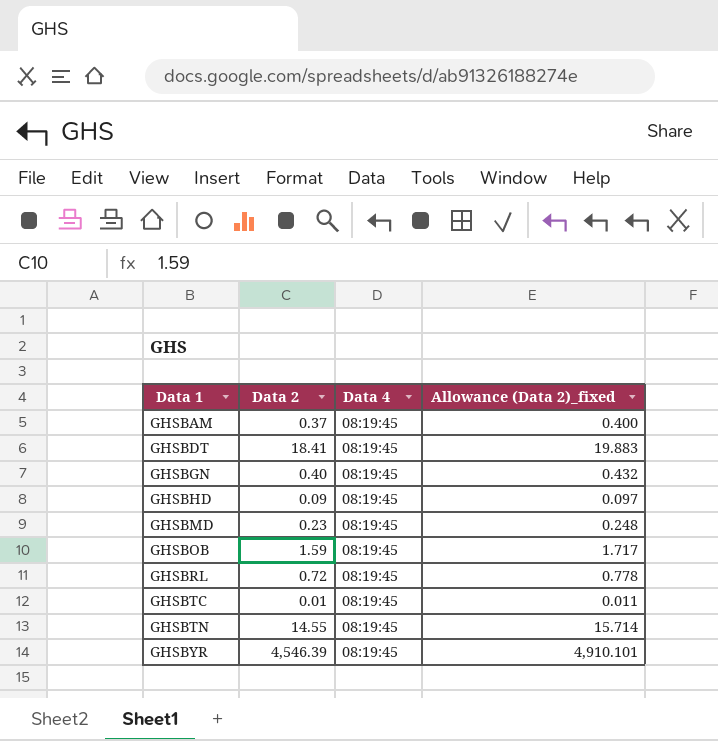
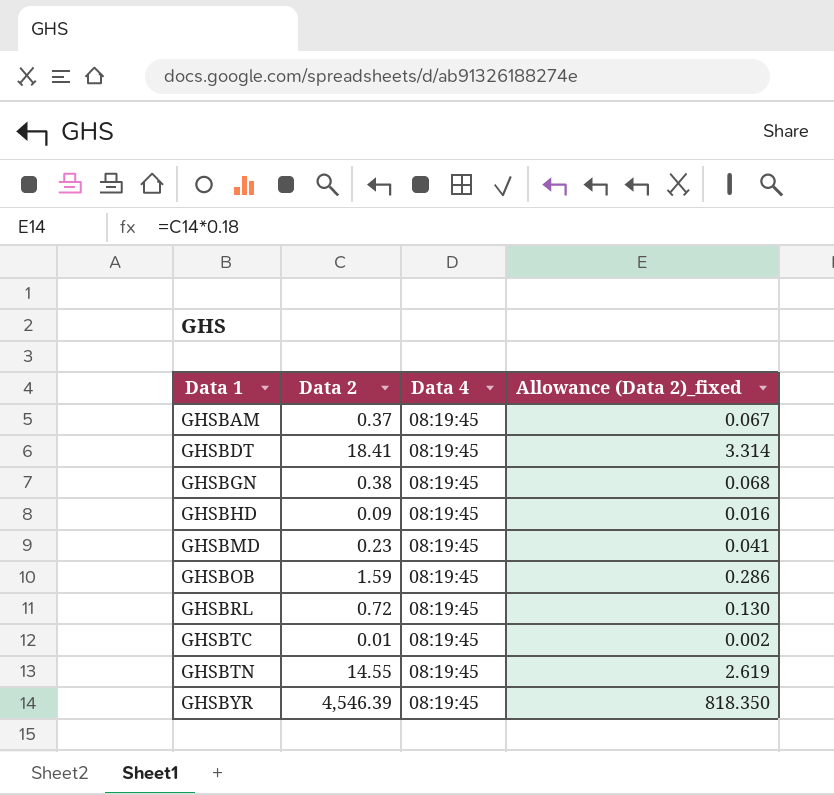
column Allowance (Data 2)_fixed | formula: [Data 2] * 1.08 -> [Data 2] * 0.18
GHSBGN | Data 2: 0.40 -> 0.38

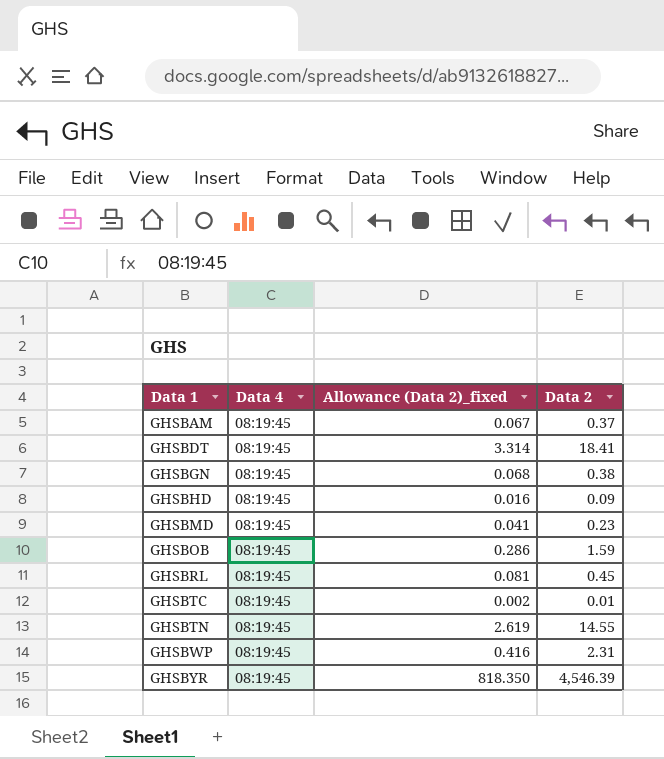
column Data 2 | position: 2 -> 4
GHSBRL | Allowance (Data 2)_fixed: 0.130 -> 0.081
GHSBRL | Data 2: 0.72 -> 0.45
row GHSBWP: none -> 08:19:45 | 0.416 | 2.31

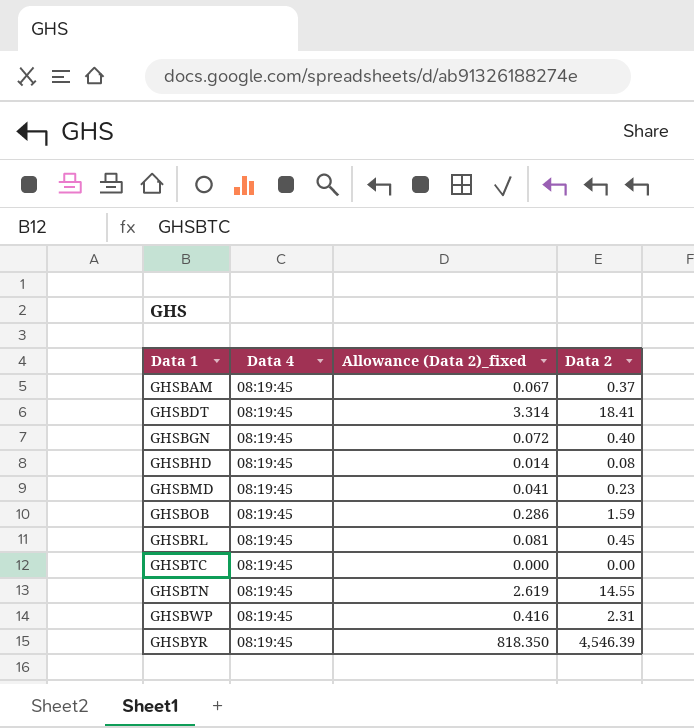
GHSBGN | Allowance (Data 2)_fixed: 0.068 -> 0.072
GHSBGN | Data 2: 0.38 -> 0.40
GHSBHD | Allowance (Data 2)_fixed: 0.016 -> 0.014
GHSBHD | Data 2: 0.09 -> 0.08
GHSBTC | Allowance (Data 2)_fixed: 0.002 -> 0.000
GHSBTC | Data 2: 0.01 -> 0.00

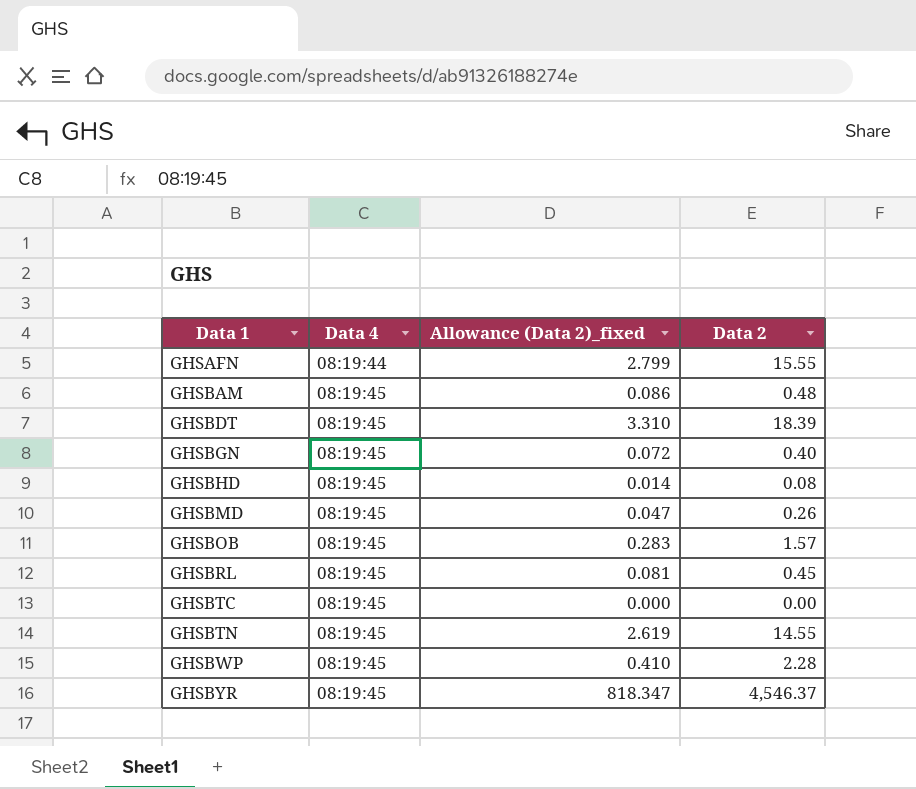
row GHSAFN: none -> 08:19:44 | 2.799 | 15.55
GHSBAM | Allowance (Data 2)_fixed: 0.067 -> 0.086
GHSBAM | Data 2: 0.37 -> 0.48
GHSBDT | Allowance (Data 2)_fixed: 3.314 -> 3.310
GHSBDT | Data 2: 18.41 -> 18.39
GHSBMD | Allowance (Data 2)_fixed: 0.041 -> 0.047
GHSBMD | Data 2: 0.23 -> 0.26
GHSBOB | Allowance (Data 2)_fixed: 0.286 -> 0.283
GHSBOB | Data 2: 1.59 -> 1.57
GHSBWP | Allowance (Data 2)_fixed: 0.416 -> 0.410
GHSBWP | Data 2: 2.31 -> 2.28
GHSBYR | Allowance (Data 2)_fixed: 818.350 -> 818.347
GHSBYR | Data 2: 4,546.39 -> 4,546.37

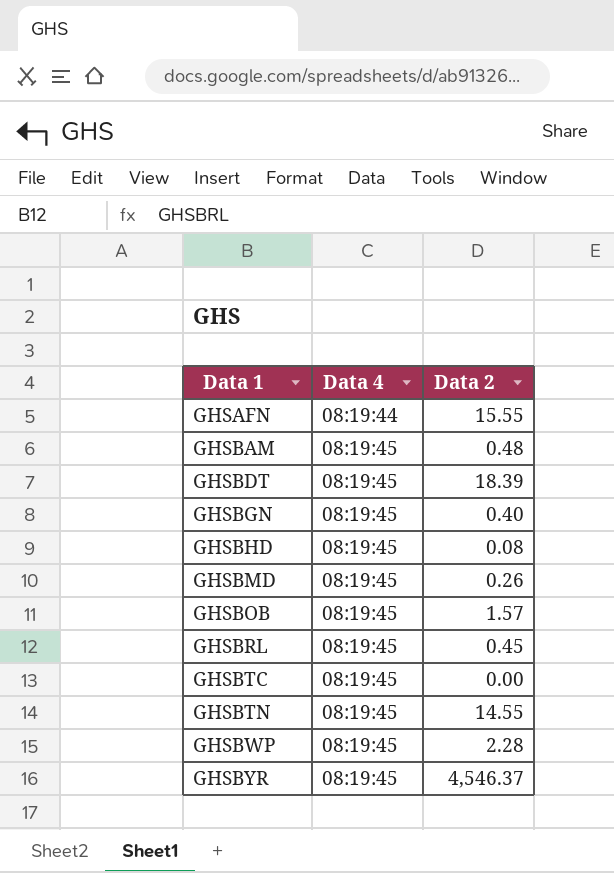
column Allowance (Data 2)_fixed | formula: [Data 2] * 0.18 -> none

